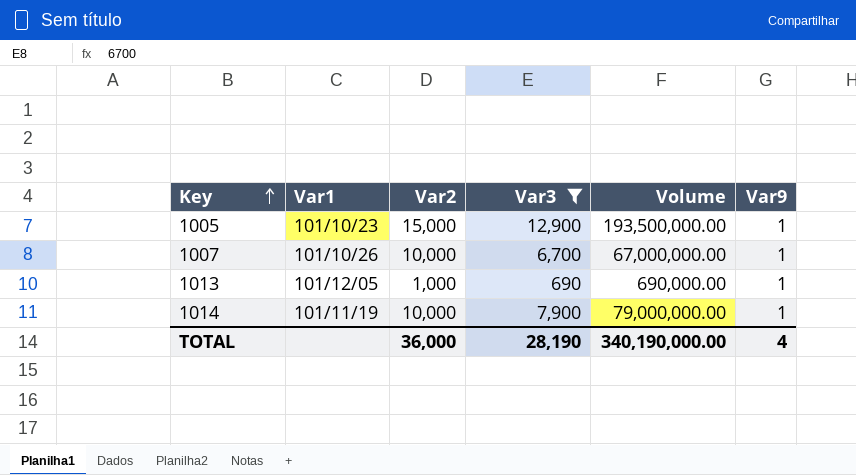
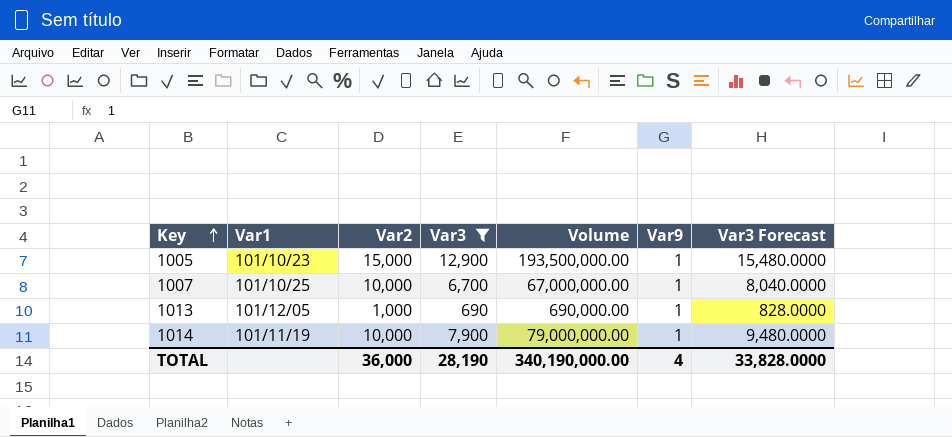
column Var3 Forecast | formula: none -> [Var3] * 1.2
1007 | Var1: 101/10/26 -> 101/10/25

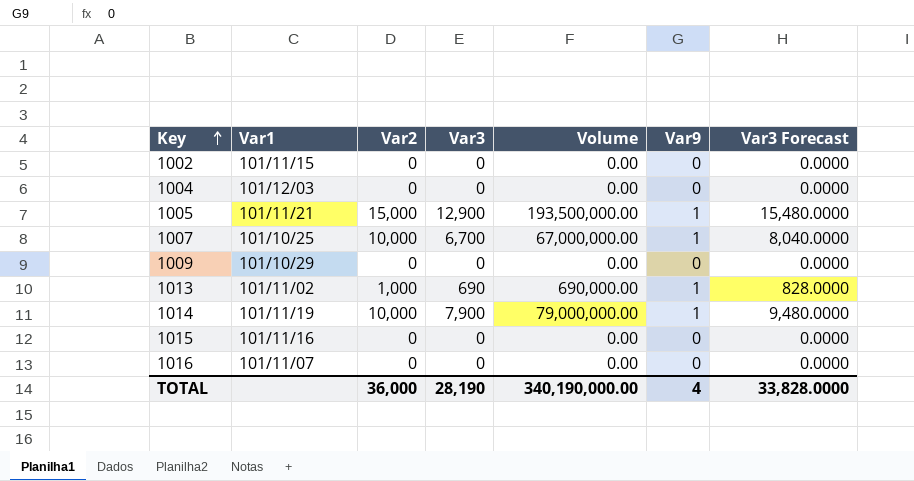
filter: Var3 != 0 -> none
1005 | Var1: 101/10/23 -> 101/11/21
1013 | Var1: 101/12/05 -> 101/11/02

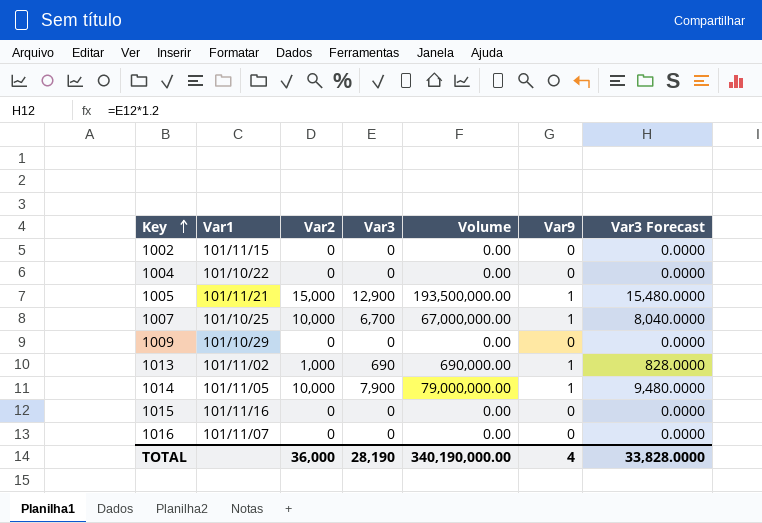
1004 | Var1: 101/12/03 -> 101/10/22
1014 | Var1: 101/11/19 -> 101/11/05

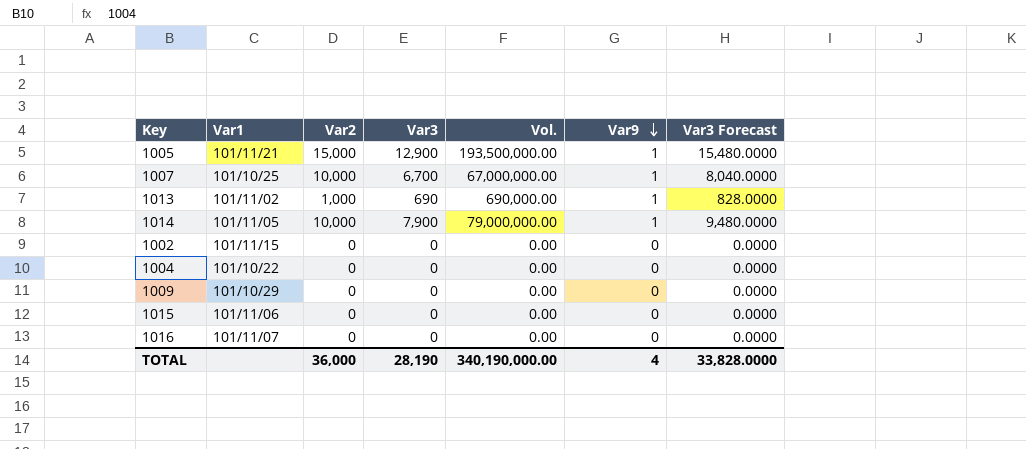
row order: Key ascending -> Var9 descending
column name: Volume -> Vol.
1015 | Var1: 101/11/16 -> 101/11/06

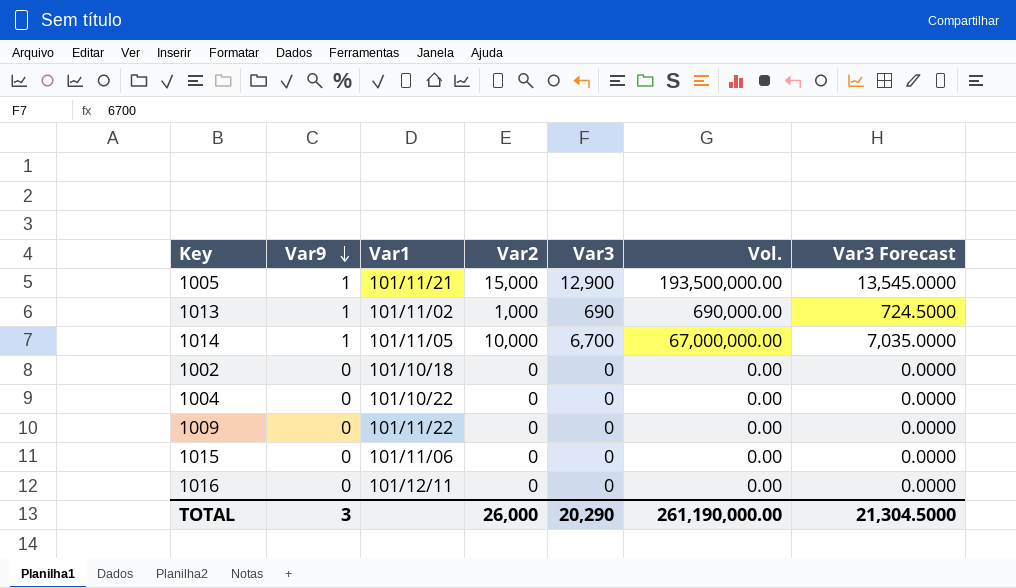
column Var9 | position: 6 -> 2
column Var3 Forecast | formula: [Var3] * 1.2 -> [Var3] * 1.05
row 1007: 101/10/25 | 10,000 | 6,700 | 67,000,000.00 | 1 | 8,040.0000 -> none
1014 | Var3: 7,900 -> 6,700
1014 | Vol.: 79,000,000.00 -> 67,000,000.00
1002 | Var1: 101/11/15 -> 101/10/18
1009 | Var1: 101/10/29 -> 101/11/22
1016 | Var1: 101/11/07 -> 101/12/11
TOTAL | Var9: 4 -> 3
TOTAL | Var2: 36,000 -> 26,000
TOTAL | Var3: 28,190 -> 20,290
TOTAL | Vol.: 340,190,000.00 -> 261,190,000.00
TOTAL | Var3 Forecast: 33,828.0000 -> 21,304.5000

